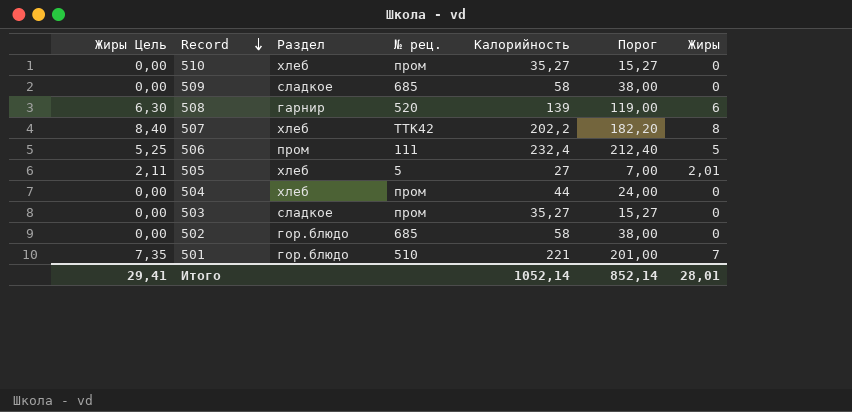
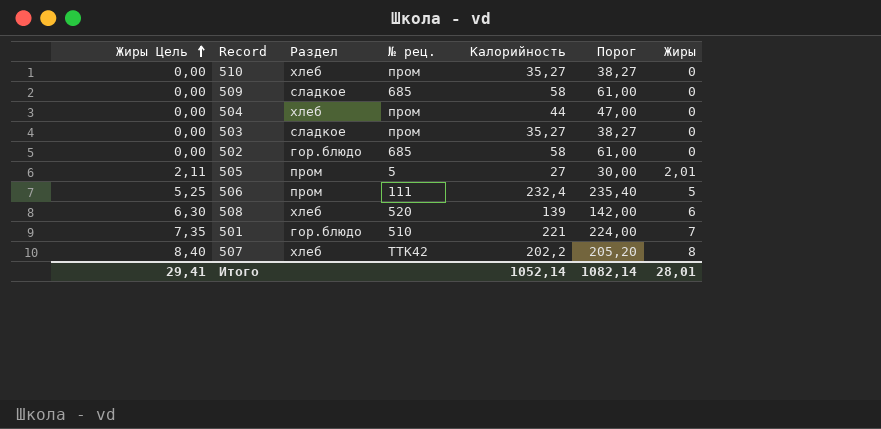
row order: Record descending -> Жиры Цель ascending
column Порог | formula: [Калорийность] - 20 -> [Калорийность] + 3
505 | Раздел: хлеб -> пром
508 | Раздел: гарнир -> хлеб
Итого | Порог: 852,14 -> 1082,14

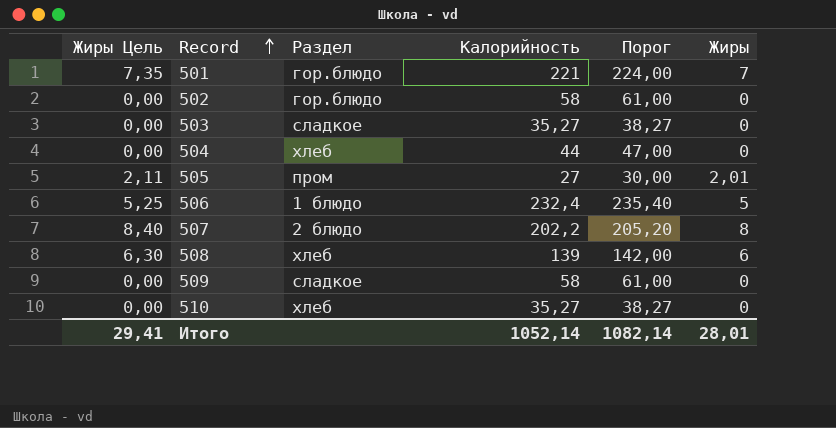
row order: Жиры Цель ascending -> Record ascending
column № рец. | position: 4 -> none
506 | Раздел: пром -> 1 блюдо
507 | Раздел: хлеб -> 2 блюдо

